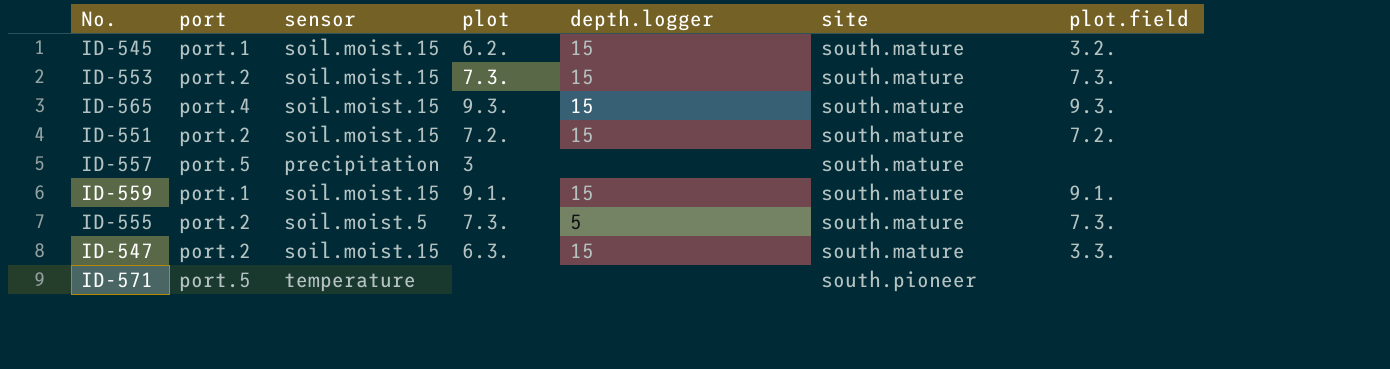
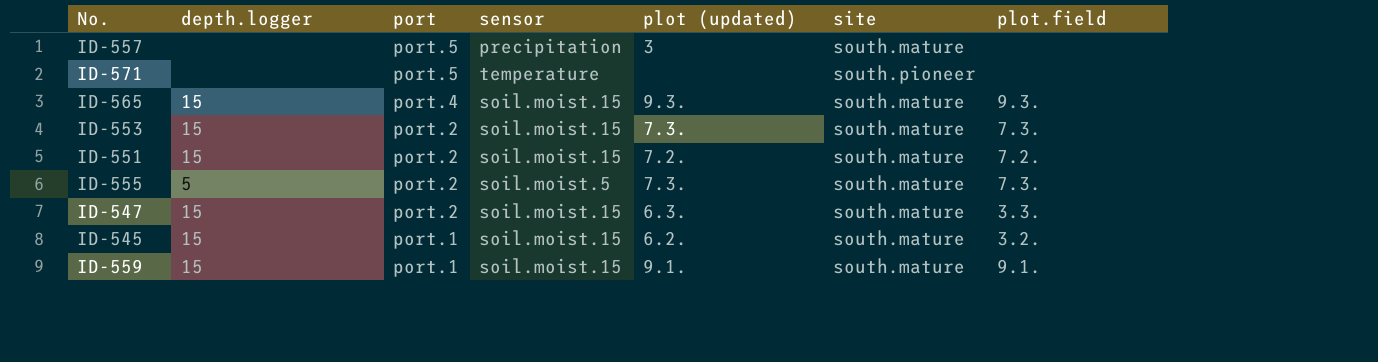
row order: site ascending -> port descending
column depth.logger | position: 5 -> 2
column name: plot -> plot (updated)

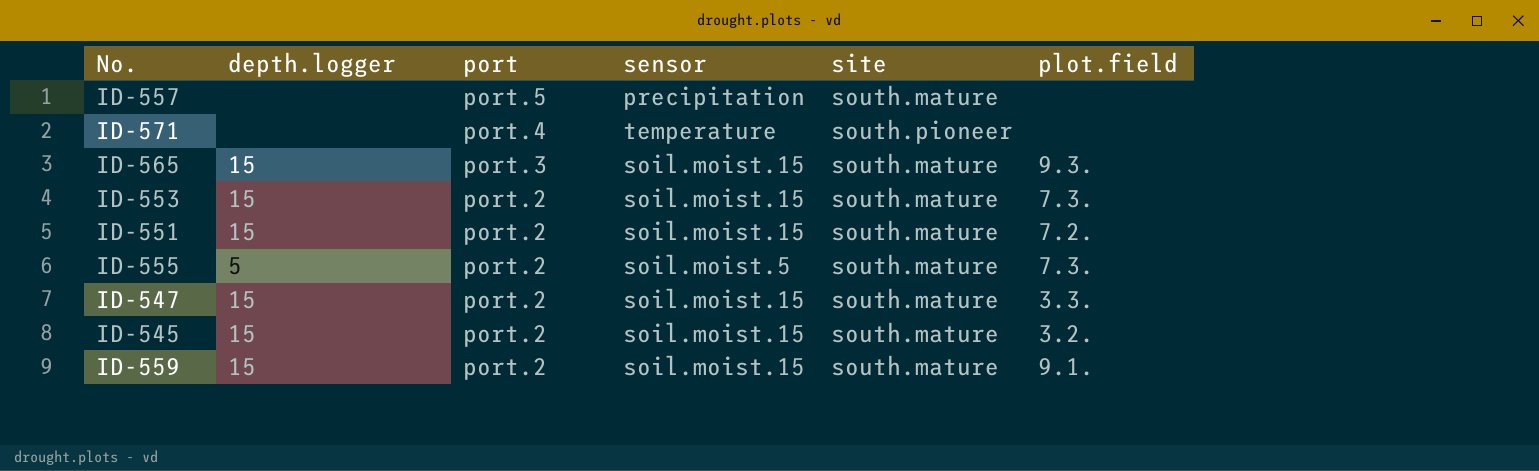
column plot (updated) | position: 5 -> none
ID-571 | port: port.5 -> port.4
ID-565 | port: port.4 -> port.3
ID-545 | port: port.1 -> port.2
ID-559 | port: port.1 -> port.2

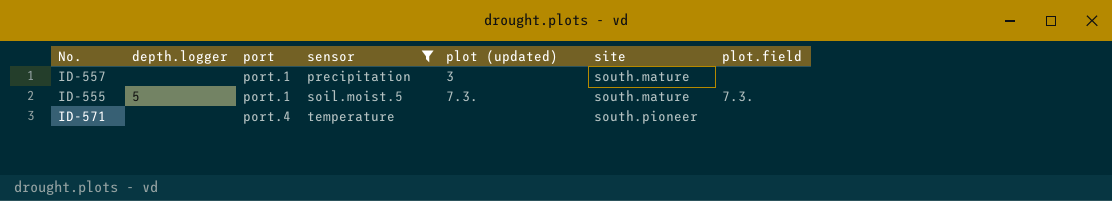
filter: none -> sensor != soil.moist.15
row order: port descending -> port ascending
column plot (updated) | position: none -> 5
ID-557 | port: port.5 -> port.1
ID-555 | port: port.2 -> port.1

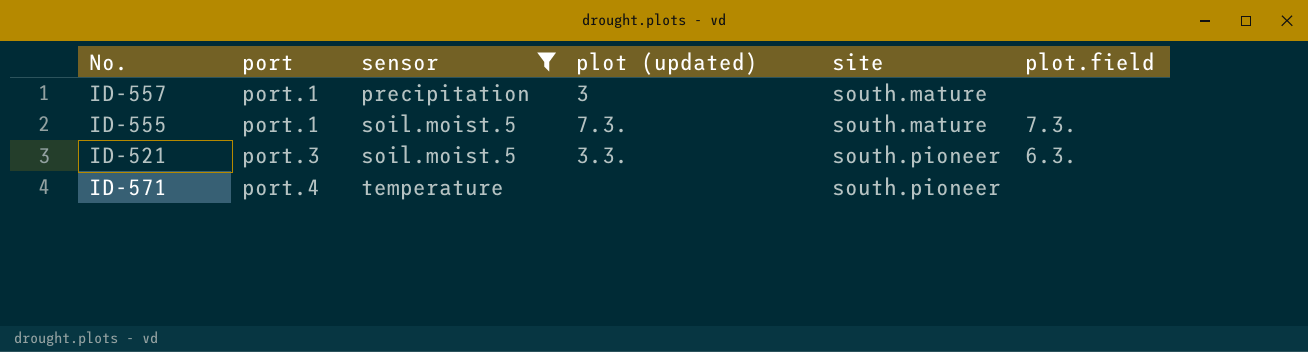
column depth.logger | position: 2 -> none
row ID-521: none -> port.3 | soil.moist.5 | 3.3. | south.pioneer | 6.3.

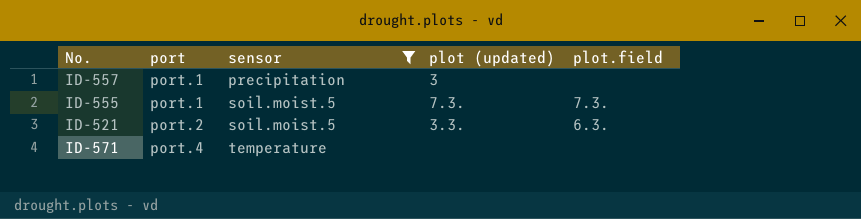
column site | position: 5 -> none
ID-521 | port: port.3 -> port.2

